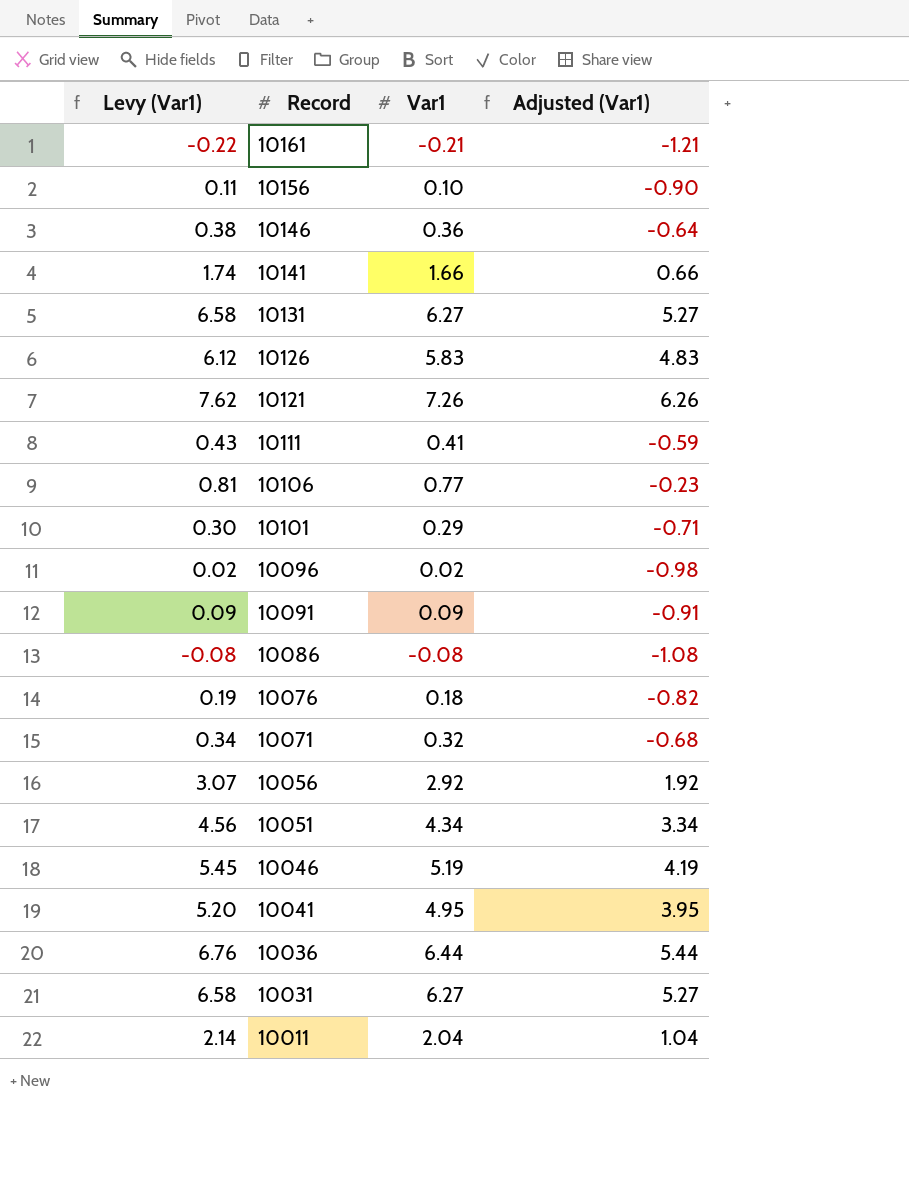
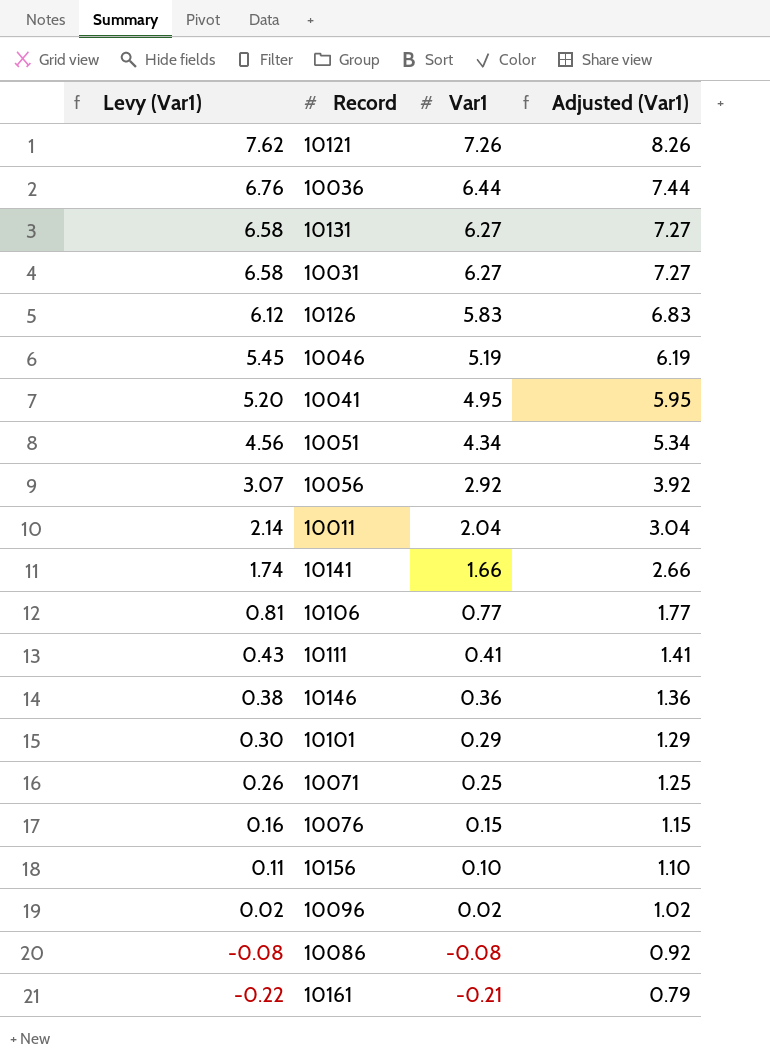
row order: Record descending -> Levy (Var1) descending
column Adjusted (Var1) | formula: [Var1] - 1 -> [Var1] + 1
row 10091: 0.09 | 0.09 | -0.91 -> none
10071 | Levy (Var1): 0.34 -> 0.26
10071 | Var1: 0.32 -> 0.25
10076 | Levy (Var1): 0.19 -> 0.16
10076 | Var1: 0.18 -> 0.15

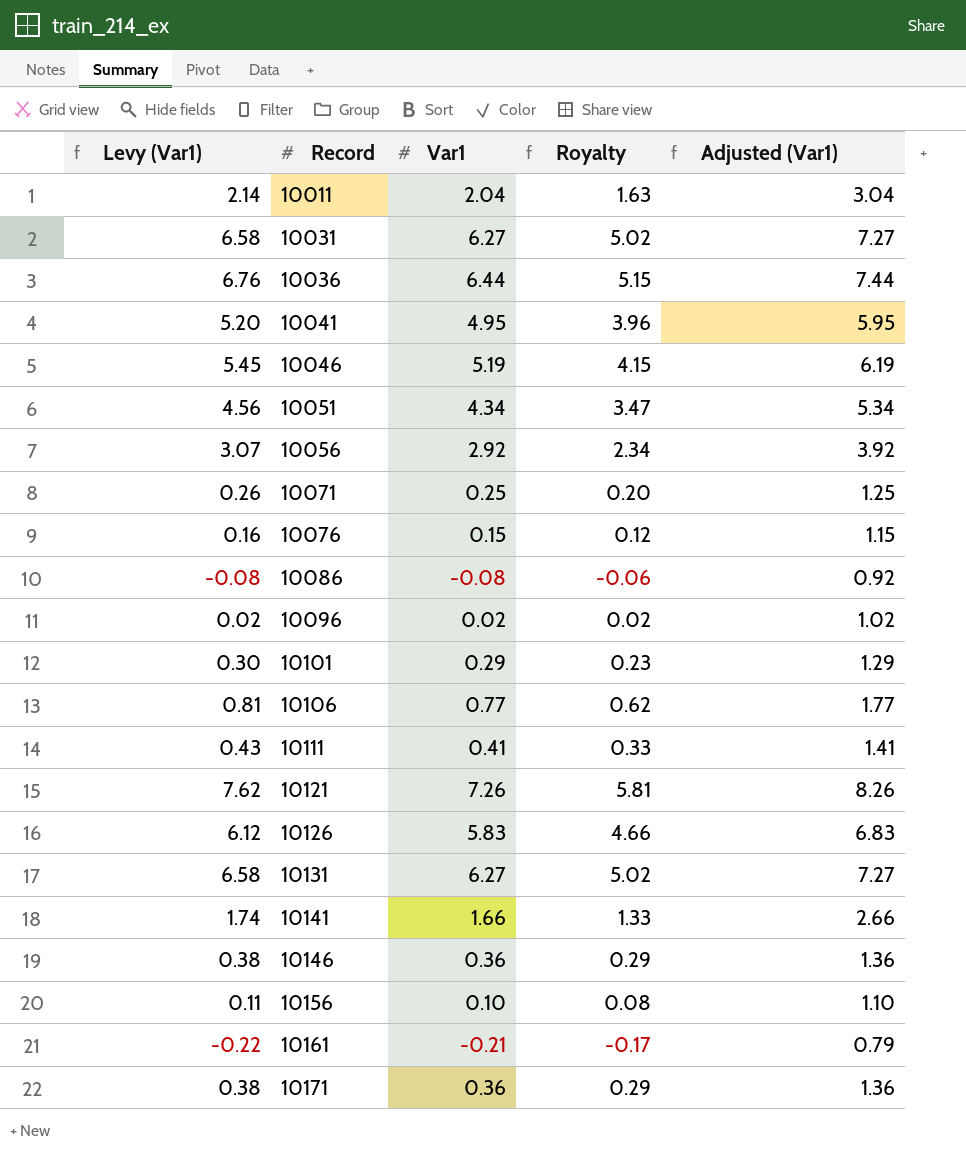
row order: Levy (Var1) descending -> Record ascending
column Royalty | formula: none -> [Var1] * 0.8
row 10171: none -> 0.38 | 0.36 | 0.29 | 1.36

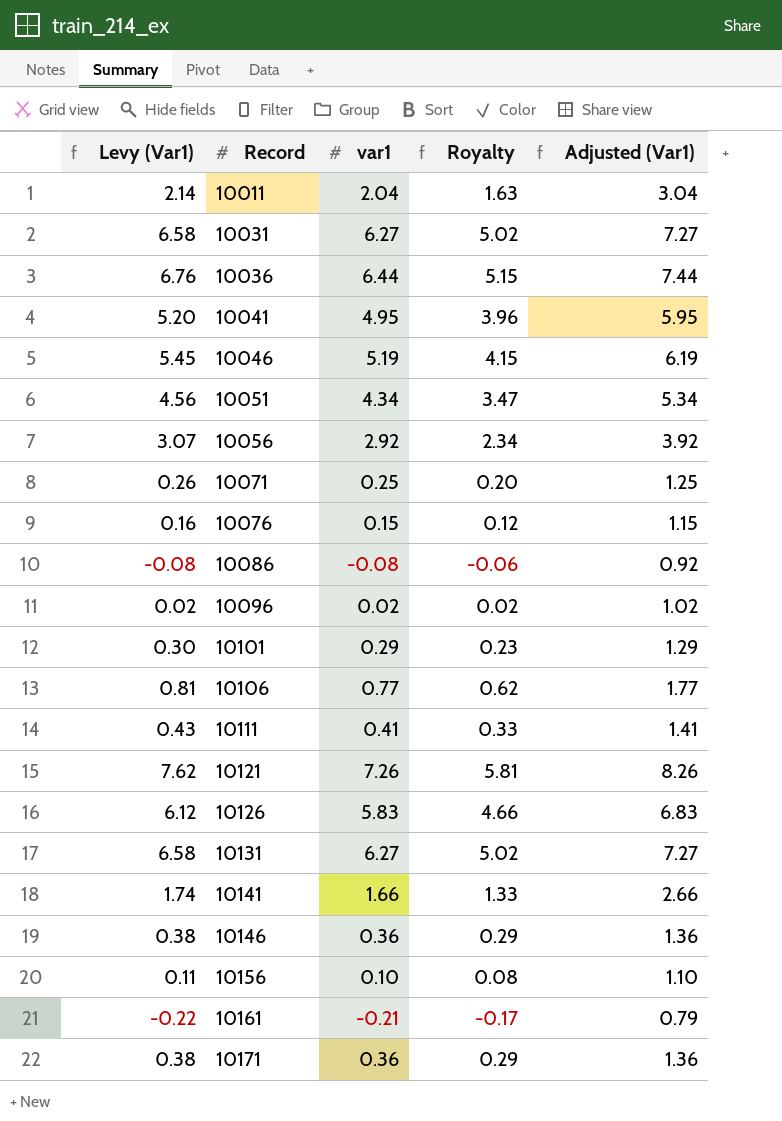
column name: Var1 -> var1

